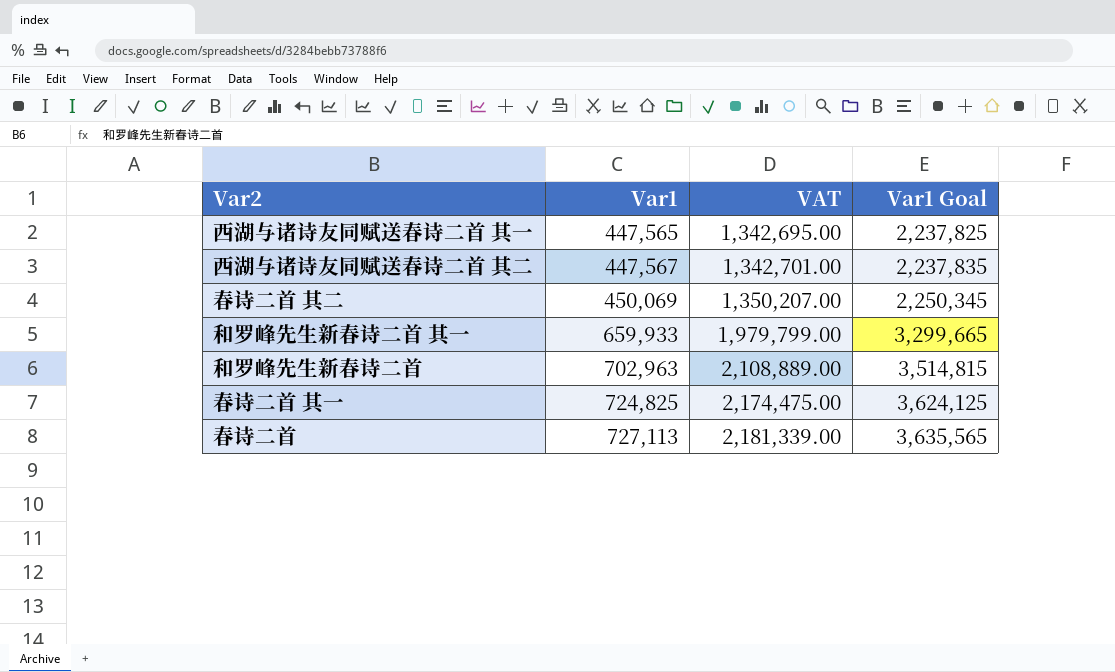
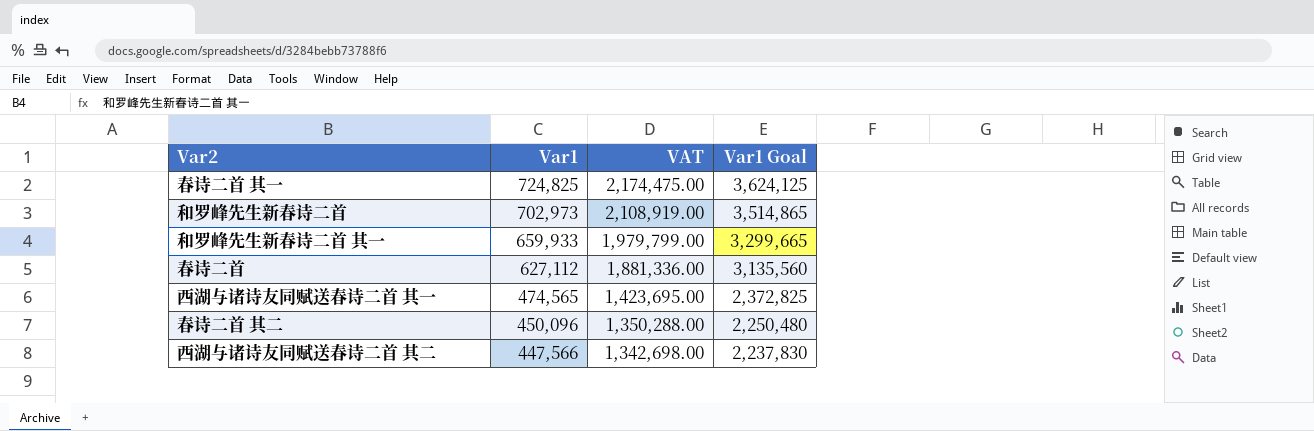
row order: Var1 ascending -> Var1 descending
和罗峰先生新春诗二首 | Var1: 702,963 -> 702,973
和罗峰先生新春诗二首 | VAT: 2,108,889.00 -> 2,108,919.00
和罗峰先生新春诗二首 | Var1 Goal: 3,514,815 -> 3,514,865
春诗二首 | Var1: 727,113 -> 627,112
春诗二首 | VAT: 2,181,339.00 -> 1,881,336.00
春诗二首 | Var1 Goal: 3,635,565 -> 3,135,560
西湖与诸诗友同赋送春诗二首 其一 | Var1: 447,565 -> 474,565
西湖与诸诗友同赋送春诗二首 其一 | VAT: 1,342,695.00 -> 1,423,695.00
西湖与诸诗友同赋送春诗二首 其一 | Var1 Goal: 2,237,825 -> 2,372,825
春诗二首 其二 | Var1: 450,069 -> 450,096
春诗二首 其二 | VAT: 1,350,207.00 -> 1,350,288.00
春诗二首 其二 | Var1 Goal: 2,250,345 -> 2,250,480
西湖与诸诗友同赋送春诗二首 其二 | Var1: 447,567 -> 447,566
西湖与诸诗友同赋送春诗二首 其二 | VAT: 1,342,701.00 -> 1,342,698.00
西湖与诸诗友同赋送春诗二首 其二 | Var1 Goal: 2,237,835 -> 2,237,830

